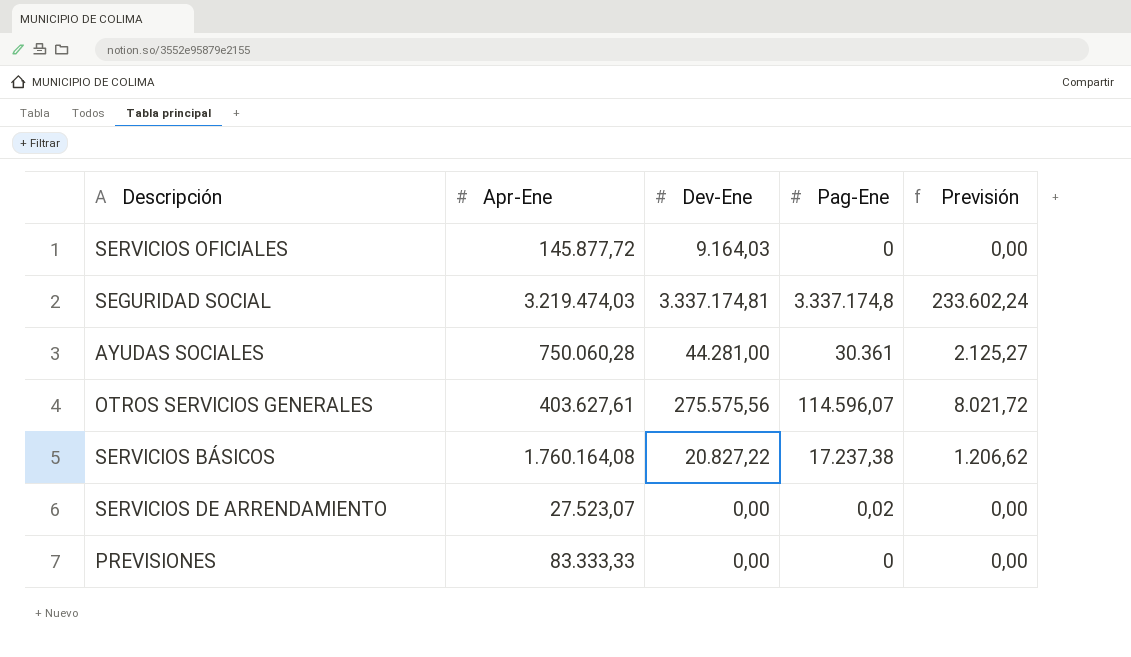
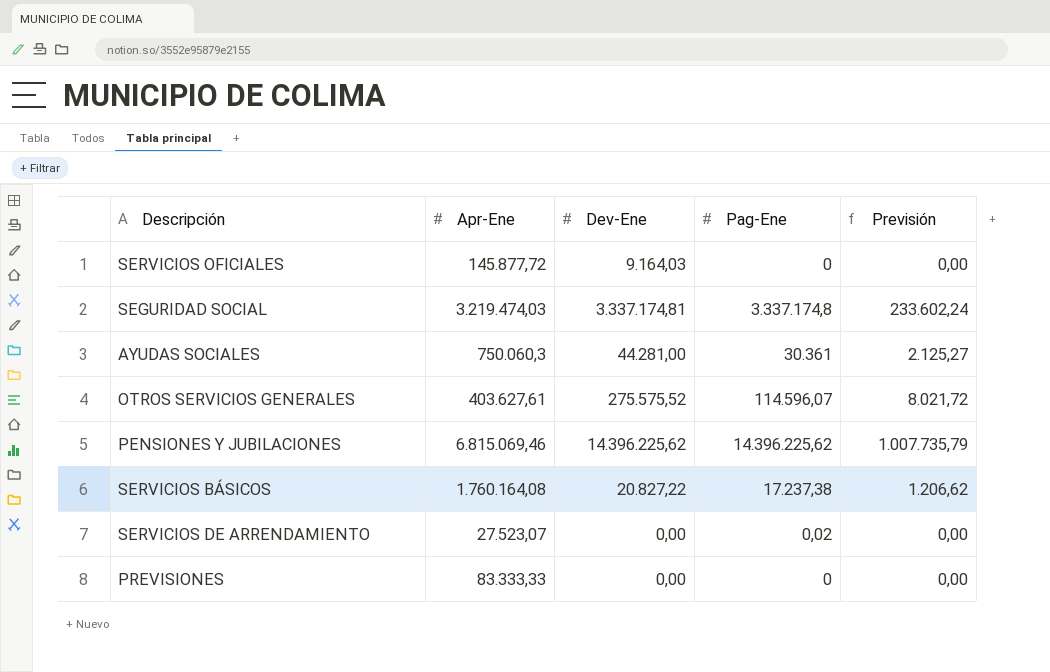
AYUDAS SOCIALES | Apr-Ene: 750.060,28 -> 750.060,3
OTROS SERVICIOS GENERALES | Dev-Ene: 275.575,56 -> 275.575,52
row PENSIONES Y JUBILACIONES: none -> 6.815.069,46 | 14.396.225,62 | 14.396.225,62 | 1.007.735,79

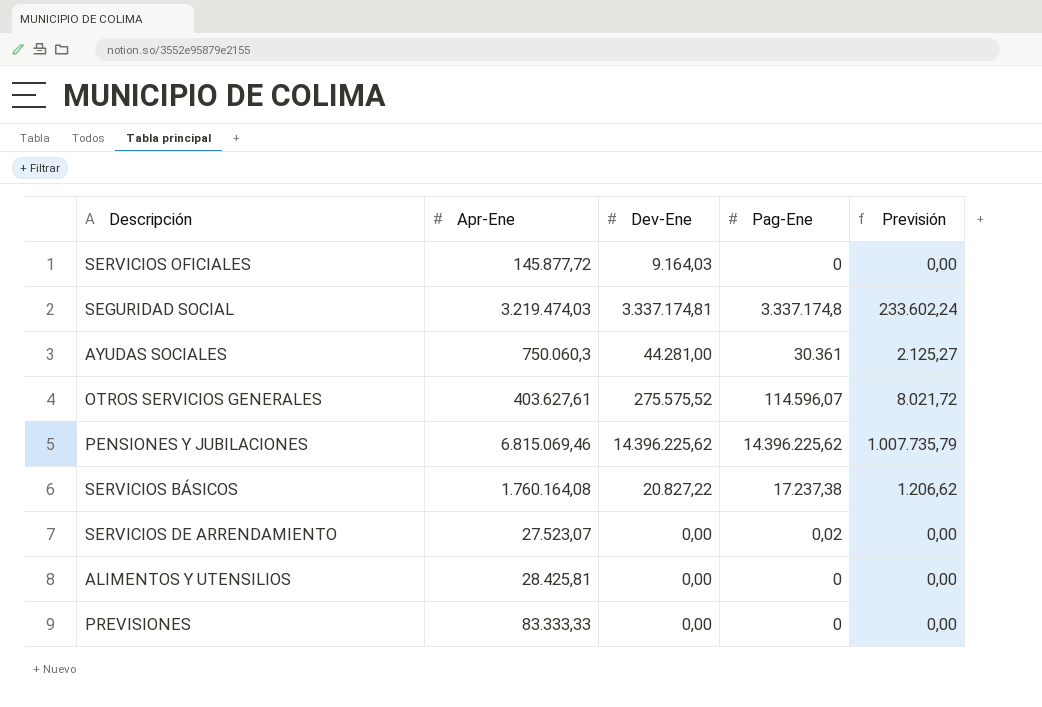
row ALIMENTOS Y UTENSILIOS: none -> 28.425,81 | 0,00 | 0 | 0,00

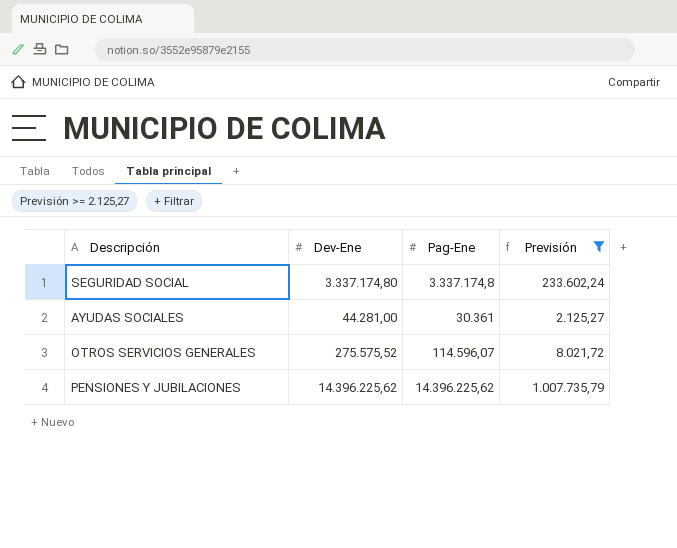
filter: none -> Previsión >= 2.125,27
column Apr-Ene | position: 2 -> none
SEGURIDAD SOCIAL | Dev-Ene: 3.337.174,81 -> 3.337.174,80

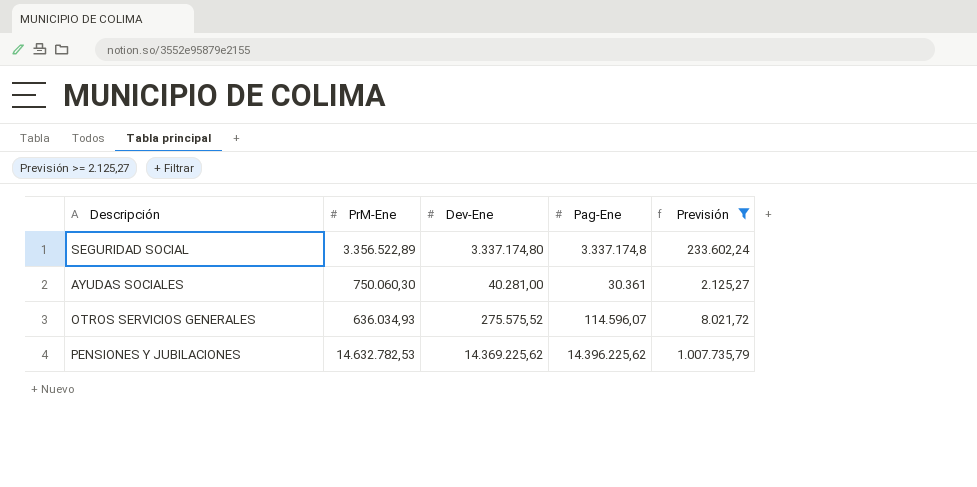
column PrM-Ene | position: none -> 2
AYUDAS SOCIALES | Dev-Ene: 44.281,00 -> 40.281,00
PENSIONES Y JUBILACIONES | Dev-Ene: 14.396.225,62 -> 14.369.225,62

